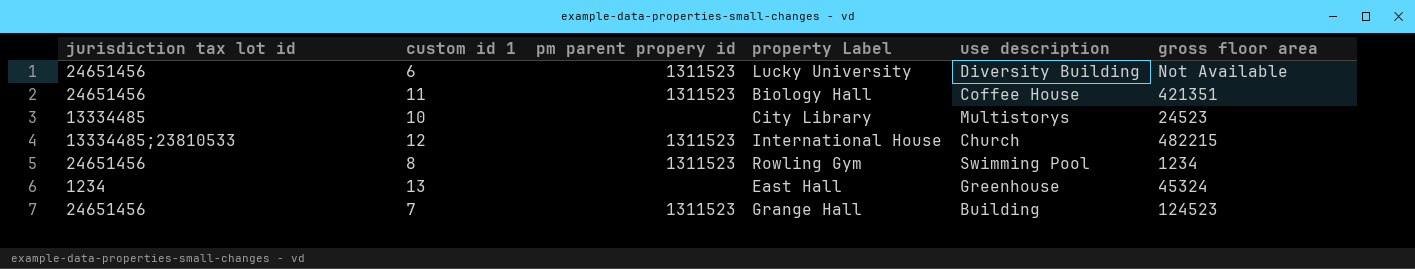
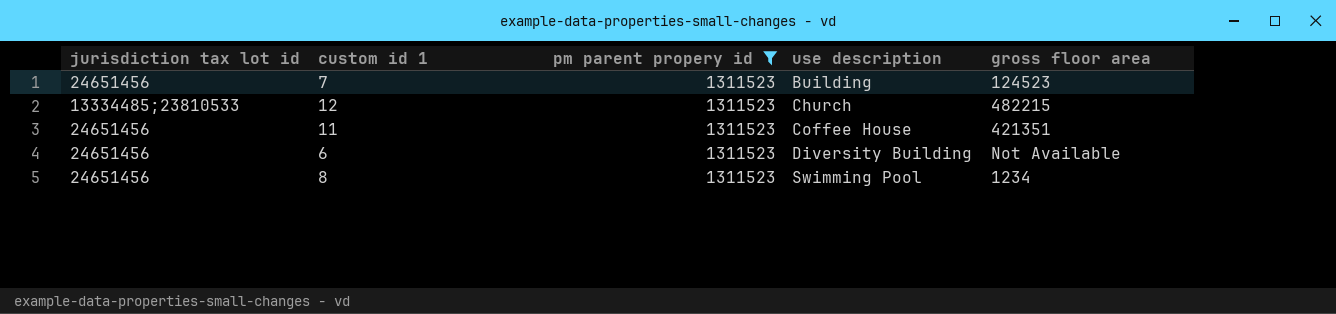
filter: none -> pm parent propery id = 1311523
row order: none -> use description ascending
column property Label | position: 4 -> none

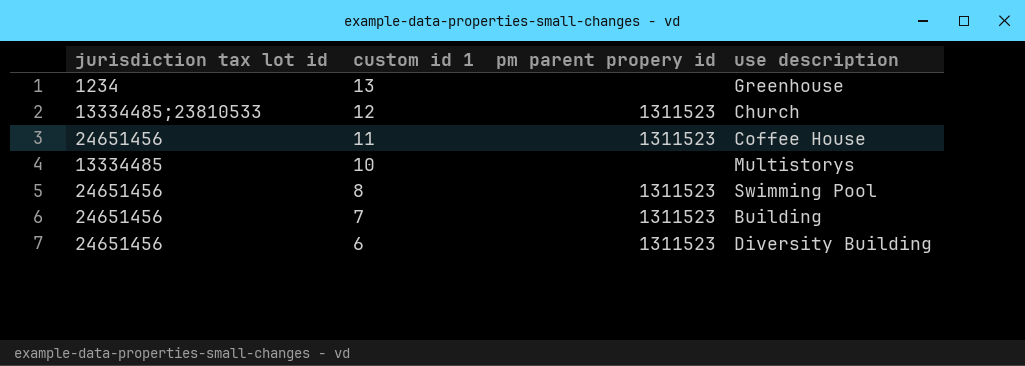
filter: pm parent propery id = 1311523 -> none
row order: use description ascending -> custom id 1 descending
column gross floor area | position: 5 -> none

